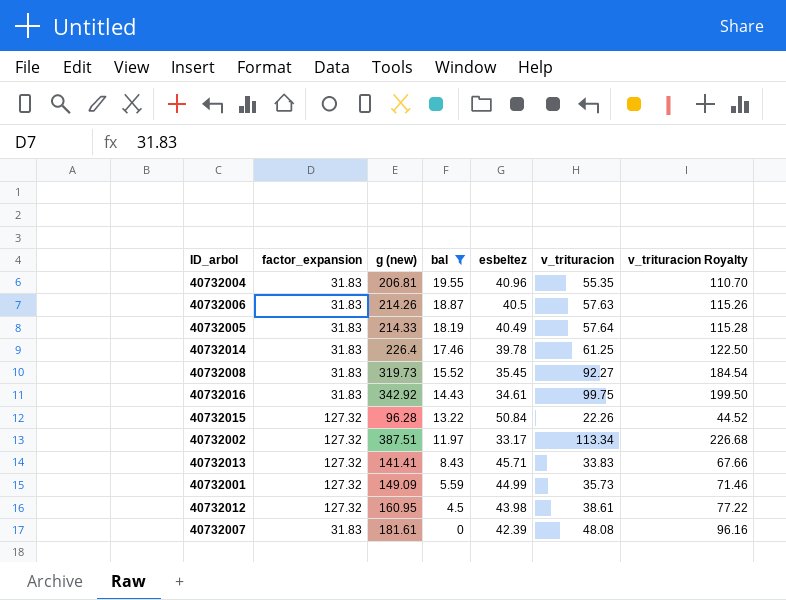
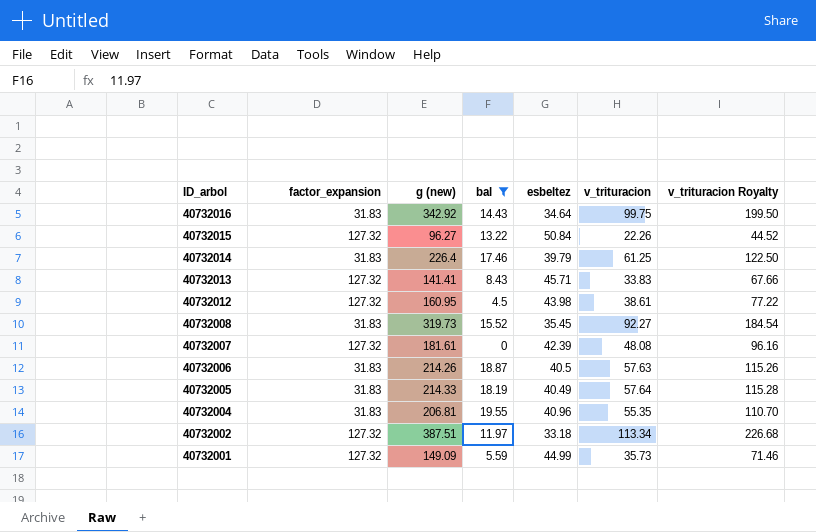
row order: bal descending -> ID_arbol descending
40732016 | esbeltez: 34.61 -> 34.64
40732015 | g (new): 96.28 -> 96.27
40732014 | esbeltez: 39.78 -> 39.79
40732007 | factor_expansion: 31.83 -> 127.32
40732002 | esbeltez: 33.17 -> 33.18

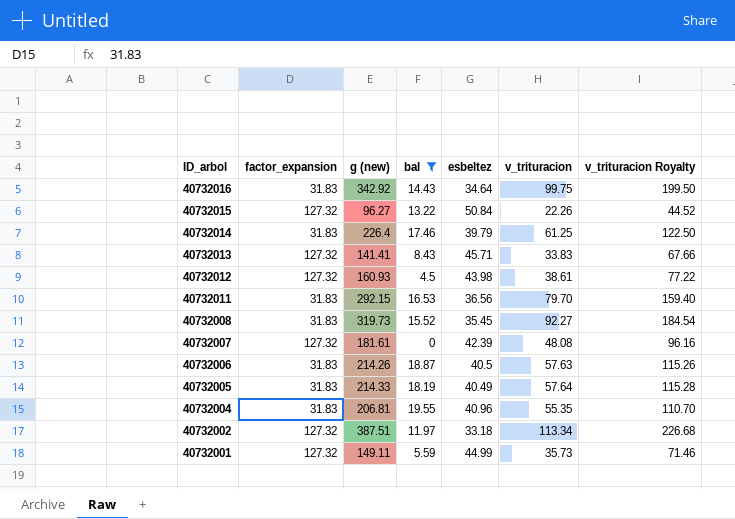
40732012 | g (new): 160.95 -> 160.93
row 40732011: none -> 31.83 | 292.15 | 16.53 | 36.56 | 79.70 | 159.40
40732001 | g (new): 149.09 -> 149.11

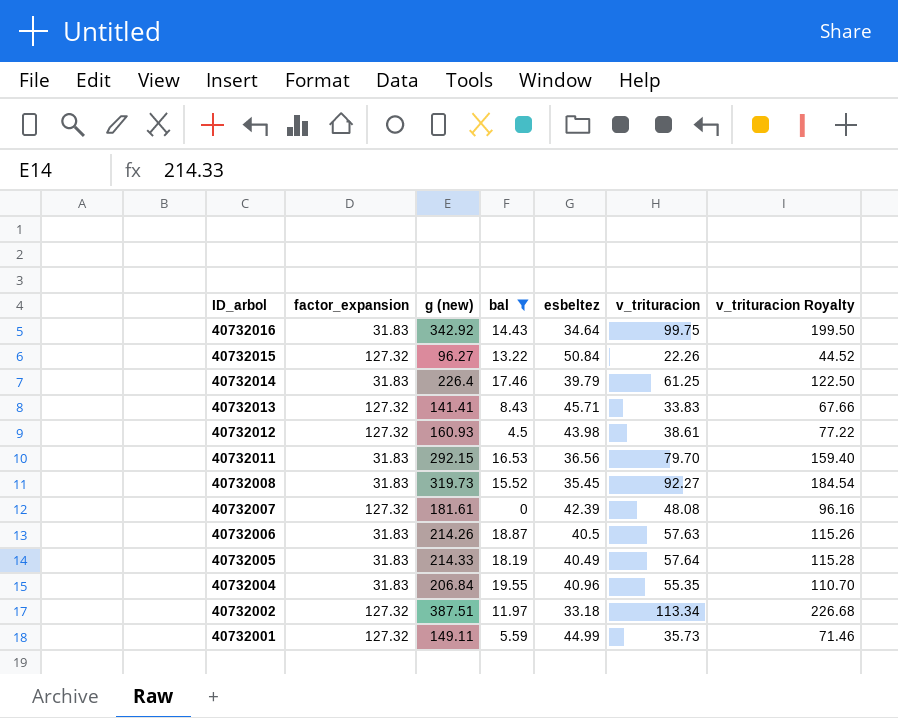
40732004 | g (new): 206.81 -> 206.84

